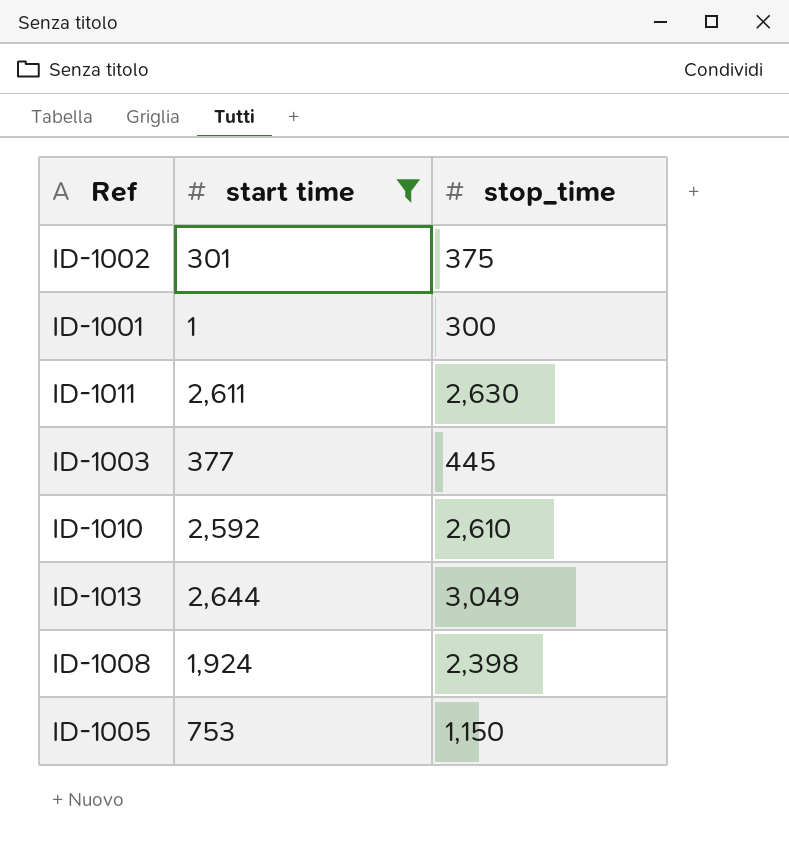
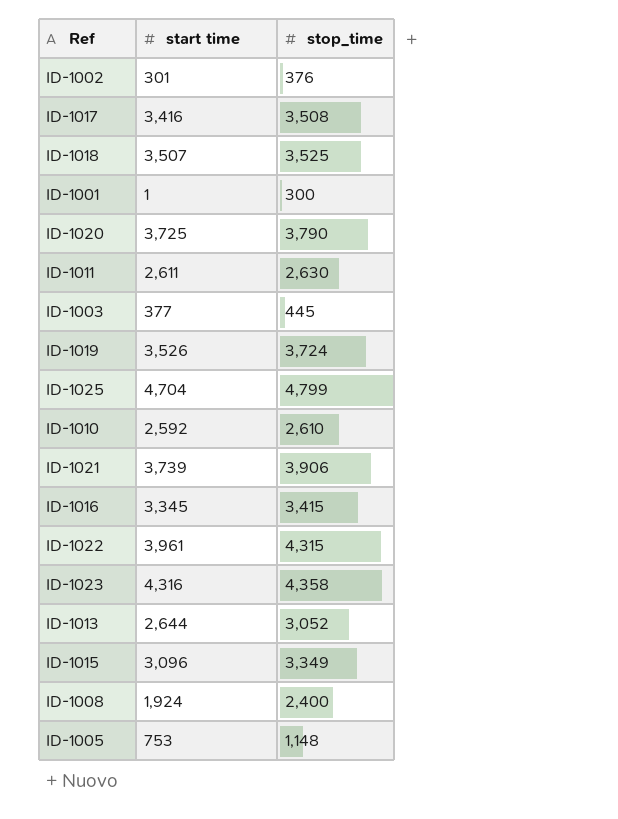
filter: start time <= 2,644 -> none
ID-1002 | stop_time: 375 -> 376
ID-1013 | stop_time: 3,049 -> 3,052
ID-1008 | stop_time: 2,398 -> 2,400
ID-1005 | stop_time: 1,150 -> 1,148

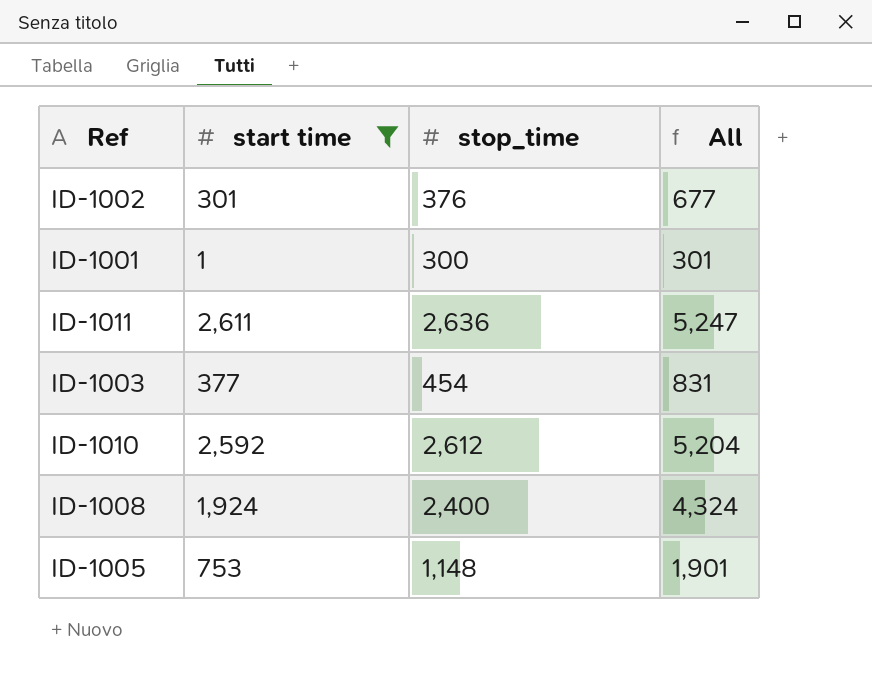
filter: none -> start time <= 2,611
column All | formula: none -> [start time] + [stop_time]
ID-1011 | stop_time: 2,630 -> 2,636
ID-1003 | stop_time: 445 -> 454
ID-1010 | stop_time: 2,610 -> 2,612

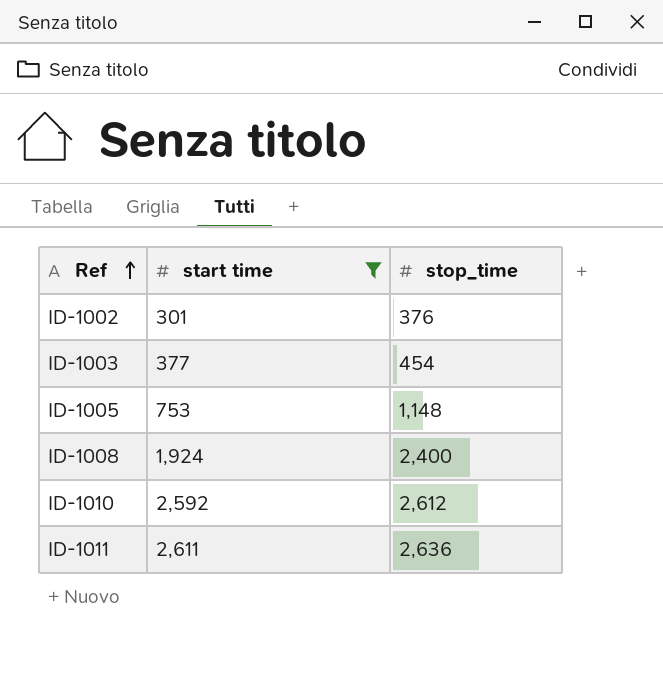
row order: none -> Ref ascending
column All | formula: [start time] + [stop_time] -> none
row ID-1001: 1 | 300 | 301 -> none

